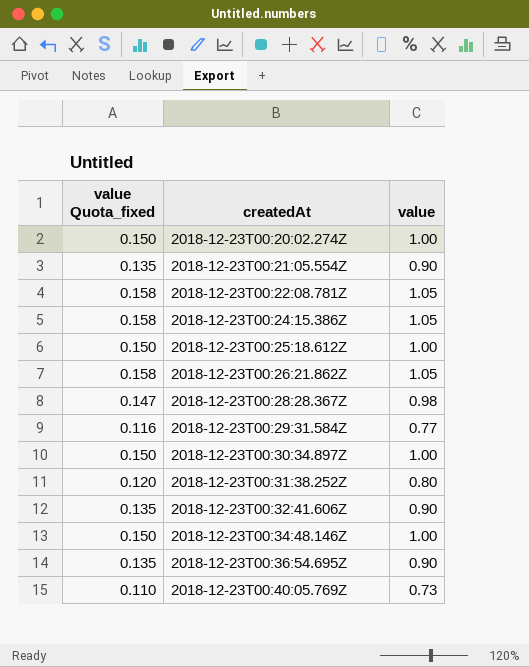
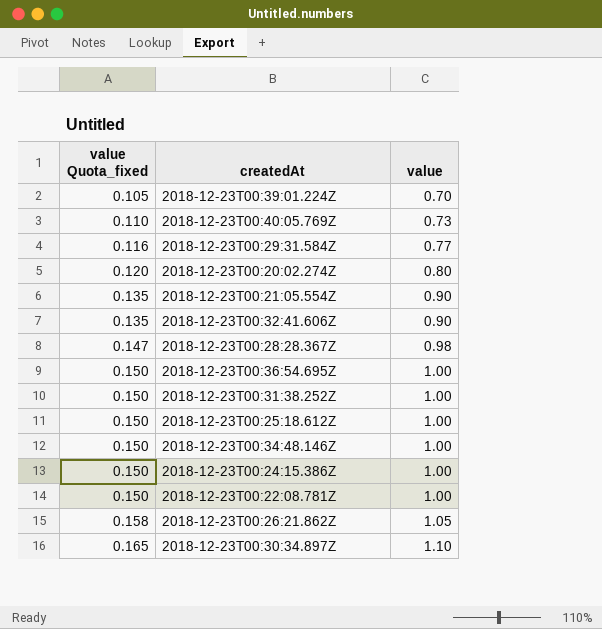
row order: createdAt ascending -> value Quota_fixed ascending
row 2018-12-23T00:39:01.224Z: none -> 0.105 | 0.70
2018-12-23T00:20:02.274Z | value Quota_fixed: 0.150 -> 0.120
2018-12-23T00:20:02.274Z | value: 1.00 -> 0.80
2018-12-23T00:36:54.695Z | value Quota_fixed: 0.135 -> 0.150
2018-12-23T00:36:54.695Z | value: 0.90 -> 1.00
2018-12-23T00:31:38.252Z | value Quota_fixed: 0.120 -> 0.150
2018-12-23T00:31:38.252Z | value: 0.80 -> 1.00
2018-12-23T00:24:15.386Z | value Quota_fixed: 0.158 -> 0.150
2018-12-23T00:24:15.386Z | value: 1.05 -> 1.00
2018-12-23T00:22:08.781Z | value Quota_fixed: 0.158 -> 0.150
2018-12-23T00:22:08.781Z | value: 1.05 -> 1.00
2018-12-23T00:30:34.897Z | value Quota_fixed: 0.150 -> 0.165
2018-12-23T00:30:34.897Z | value: 1.00 -> 1.10

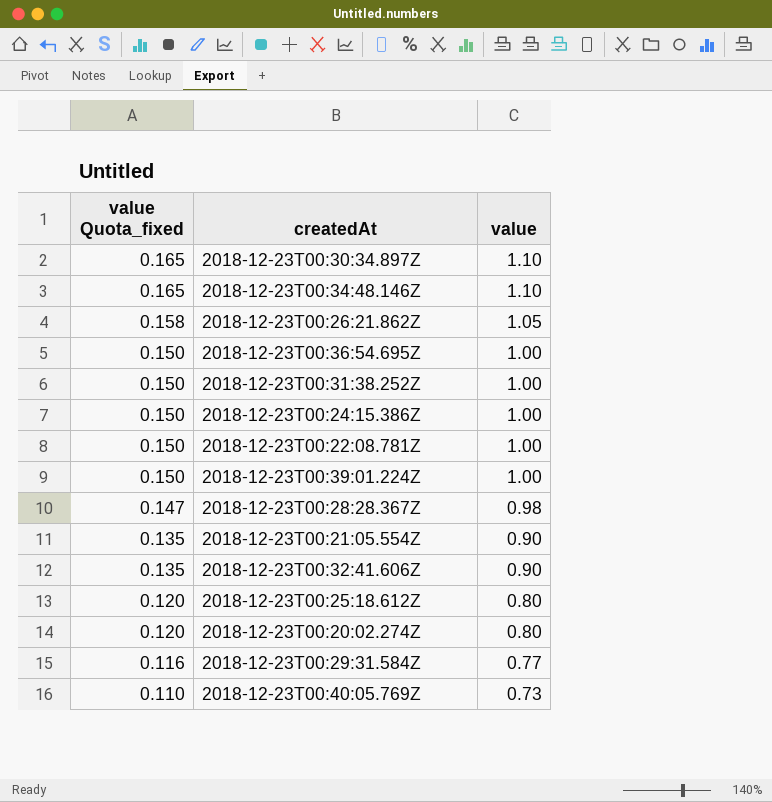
row order: value Quota_fixed ascending -> value Quota_fixed descending
2018-12-23T00:34:48.146Z | value Quota_fixed: 0.150 -> 0.165
2018-12-23T00:34:48.146Z | value: 1.00 -> 1.10
2018-12-23T00:39:01.224Z | value Quota_fixed: 0.105 -> 0.150
2018-12-23T00:39:01.224Z | value: 0.70 -> 1.00
2018-12-23T00:25:18.612Z | value Quota_fixed: 0.150 -> 0.120
2018-12-23T00:25:18.612Z | value: 1.00 -> 0.80

